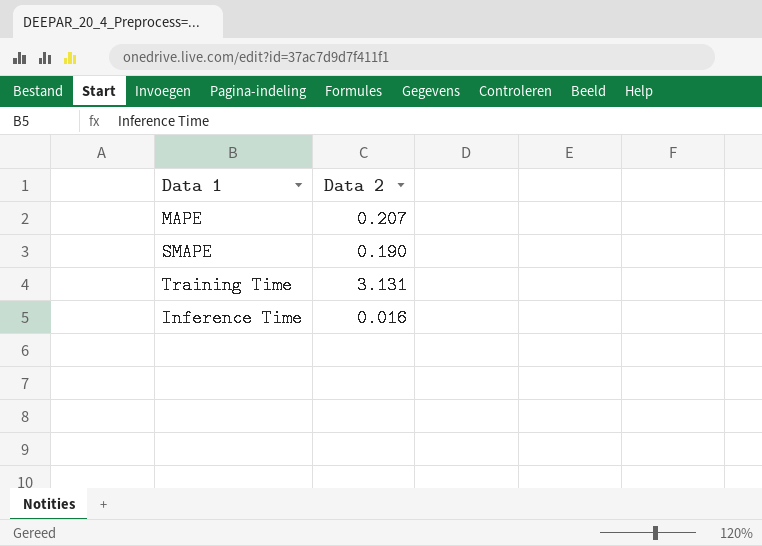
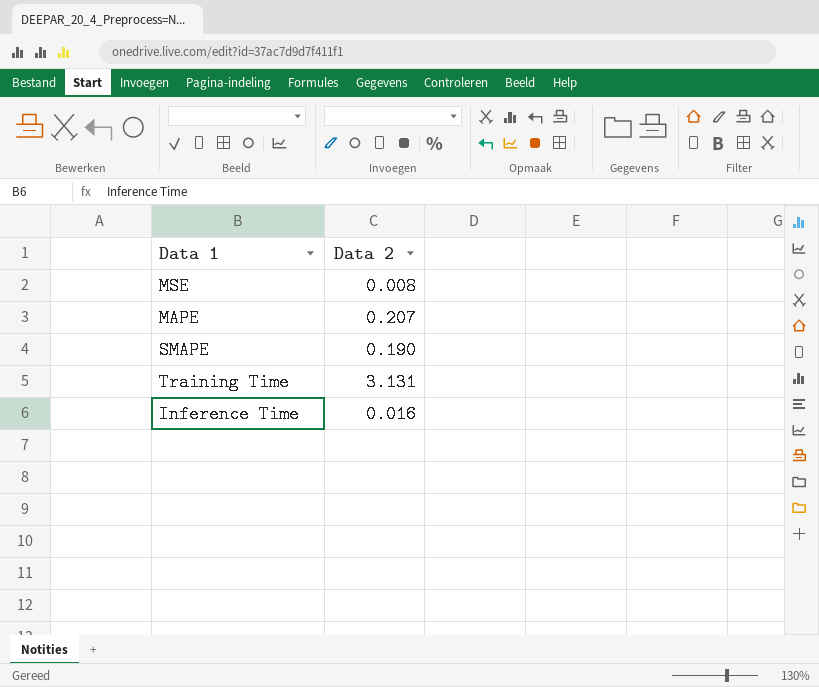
row MSE: none -> 0.008

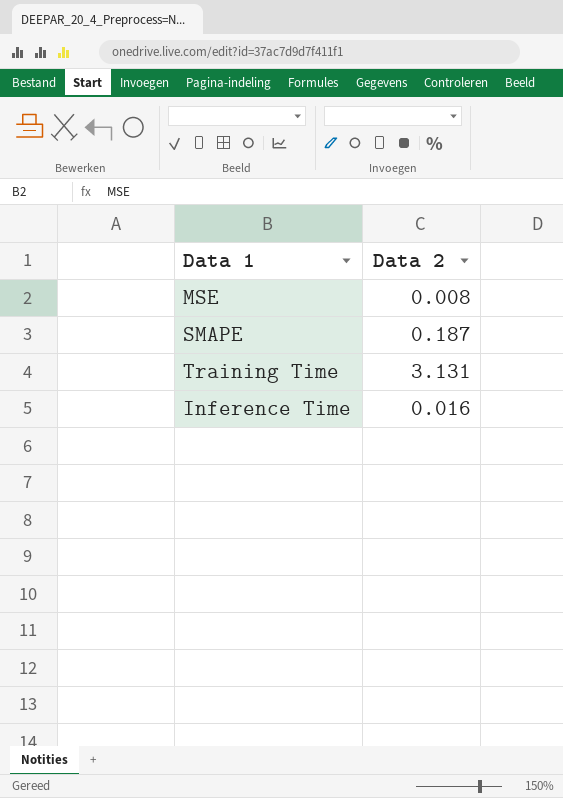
row MAPE: 0.207 -> none
SMAPE | Data 2: 0.190 -> 0.187

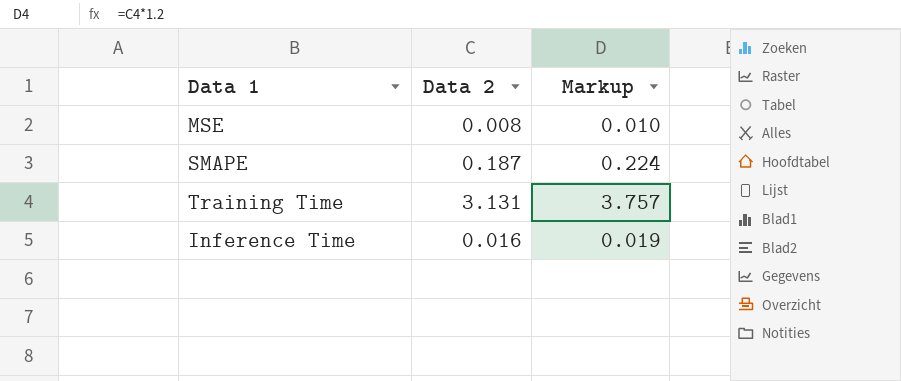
column Markup | formula: none -> [Data 2] * 1.2

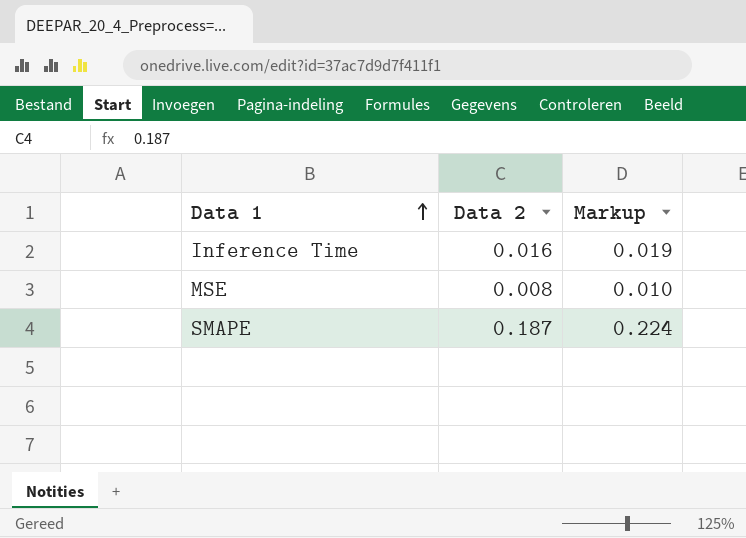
row order: none -> Data 1 ascending
row Training Time: 3.131 | 3.757 -> none

